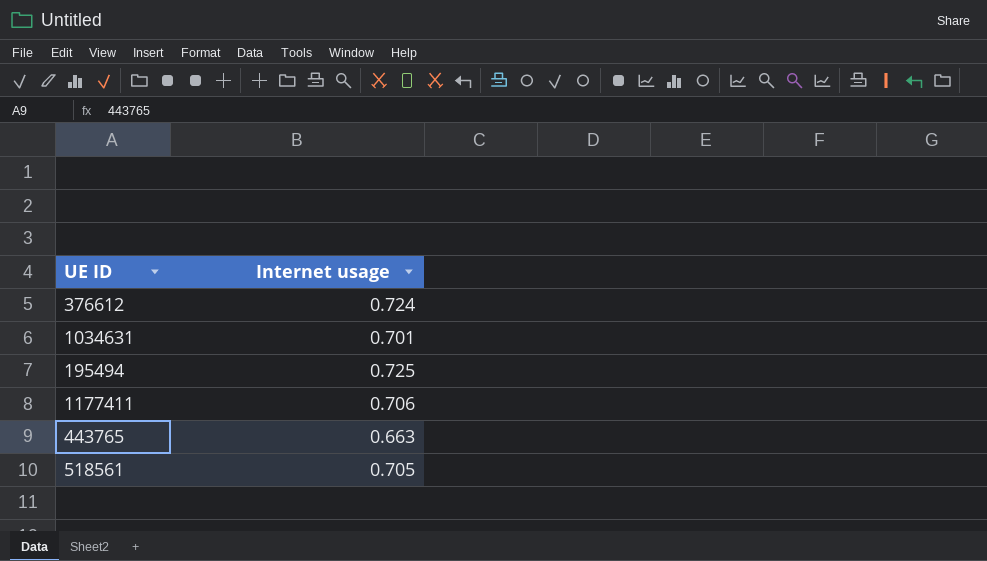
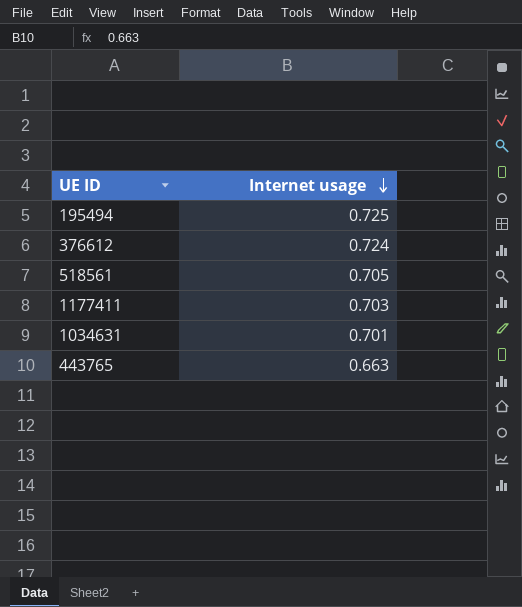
row order: none -> Internet usage descending
1177411 | Internet usage: 0.706 -> 0.703

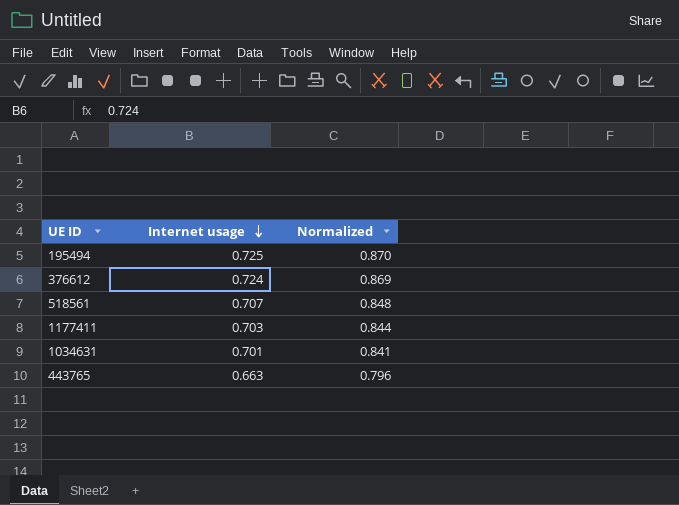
column Normalized | formula: none -> [Internet usage] * 1.2
518561 | Internet usage: 0.705 -> 0.707

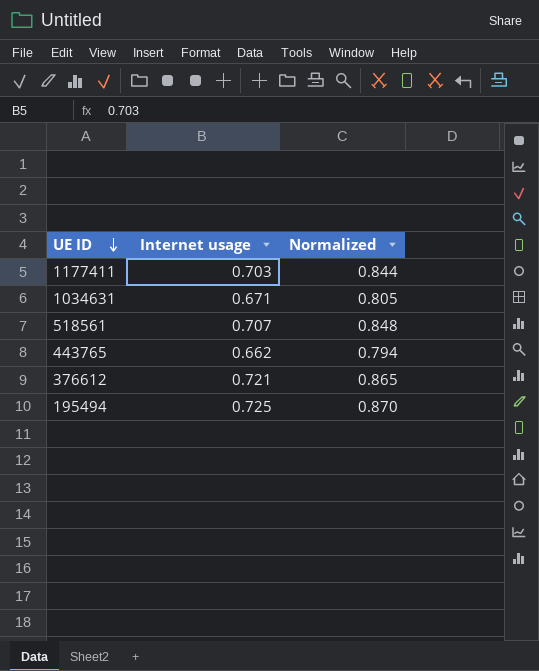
row order: Internet usage descending -> UE ID descending
1034631 | Internet usage: 0.701 -> 0.671
1034631 | Normalized: 0.841 -> 0.805
443765 | Internet usage: 0.663 -> 0.662
443765 | Normalized: 0.796 -> 0.794
376612 | Internet usage: 0.724 -> 0.721
376612 | Normalized: 0.869 -> 0.865

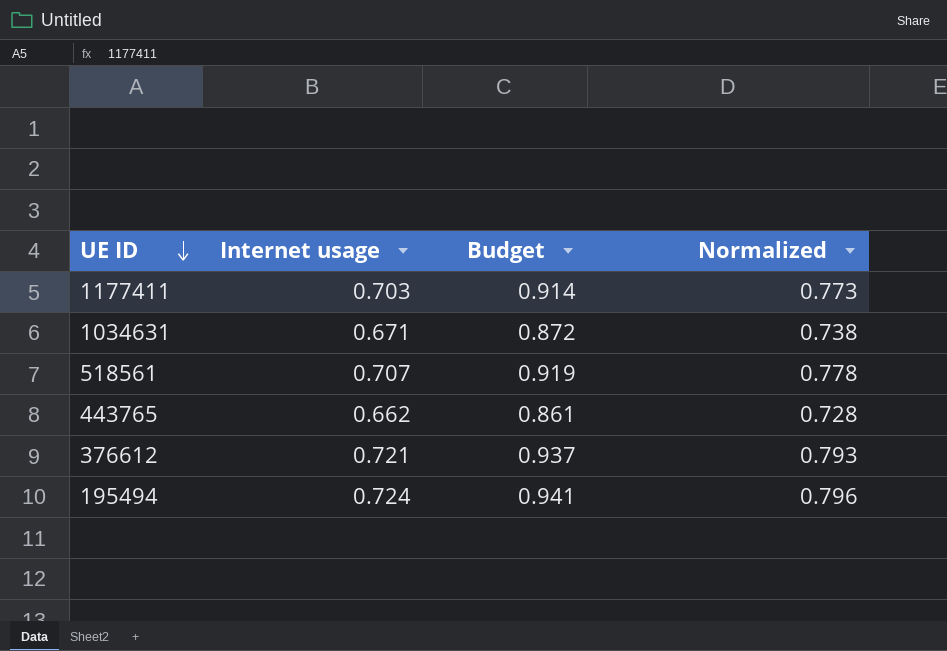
column Budget | formula: none -> [Internet usage] * 1.3
column Normalized | formula: [Internet usage] * 1.2 -> [Internet usage] * 1.1
195494 | Internet usage: 0.725 -> 0.724

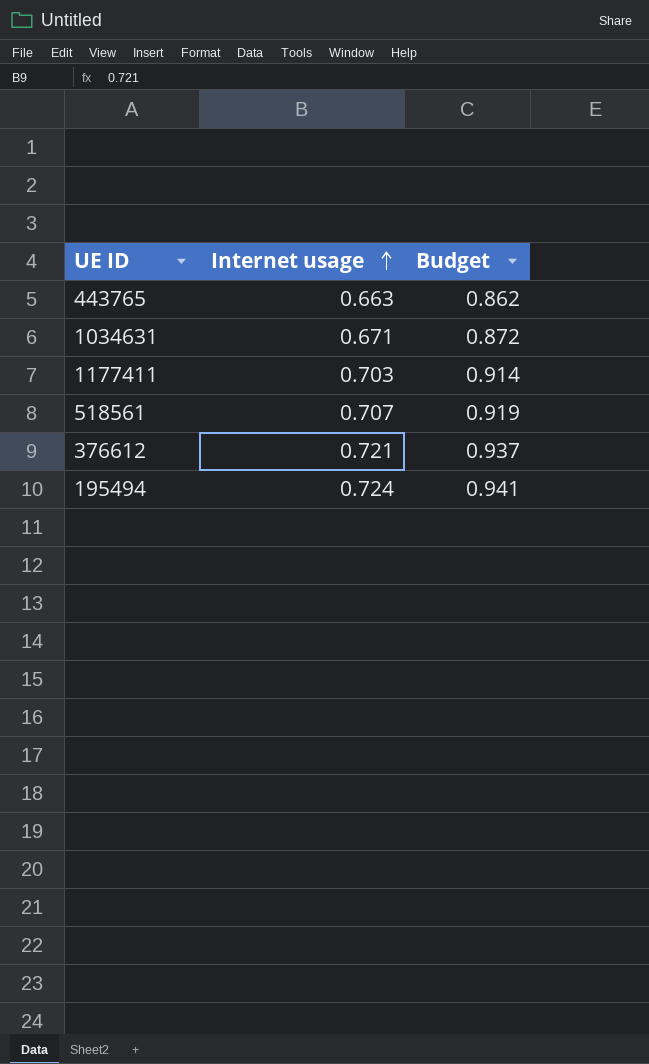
row order: UE ID descending -> Internet usage ascending
column Normalized | formula: [Internet usage] * 1.1 -> none
443765 | Internet usage: 0.662 -> 0.663
443765 | Budget: 0.861 -> 0.862

